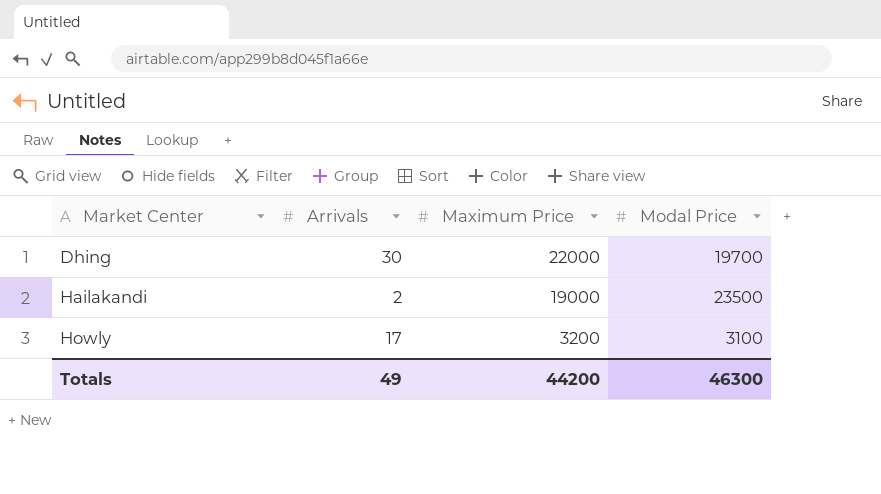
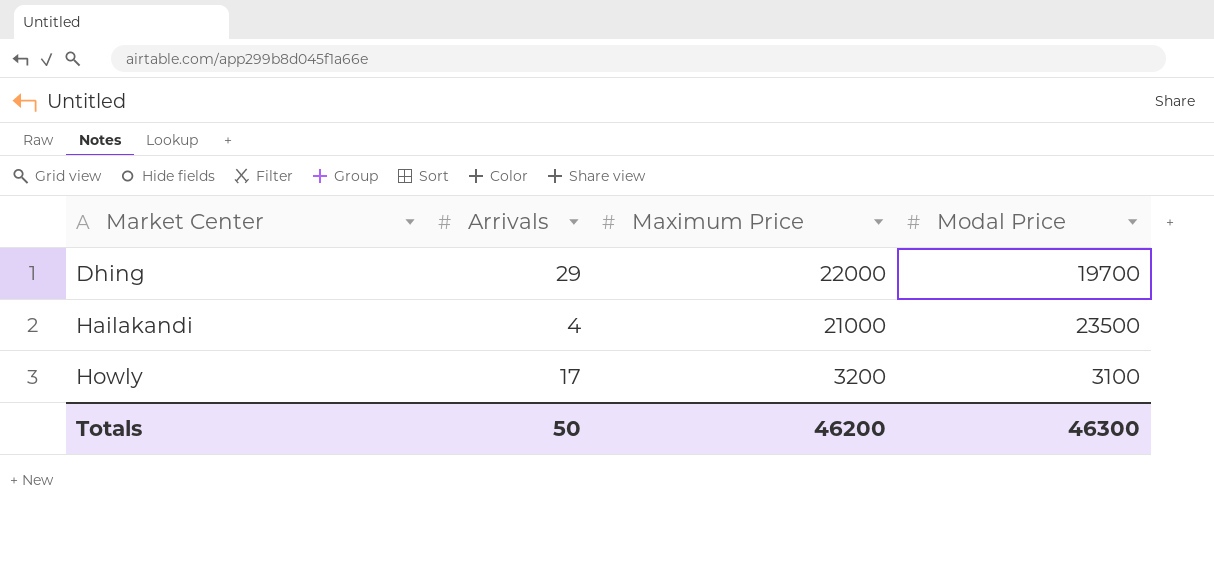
Dhing | Arrivals: 30 -> 29
Hailakandi | Arrivals: 2 -> 4
Hailakandi | Maximum Price: 19000 -> 21000
Totals | Arrivals: 49 -> 50
Totals | Maximum Price: 44200 -> 46200

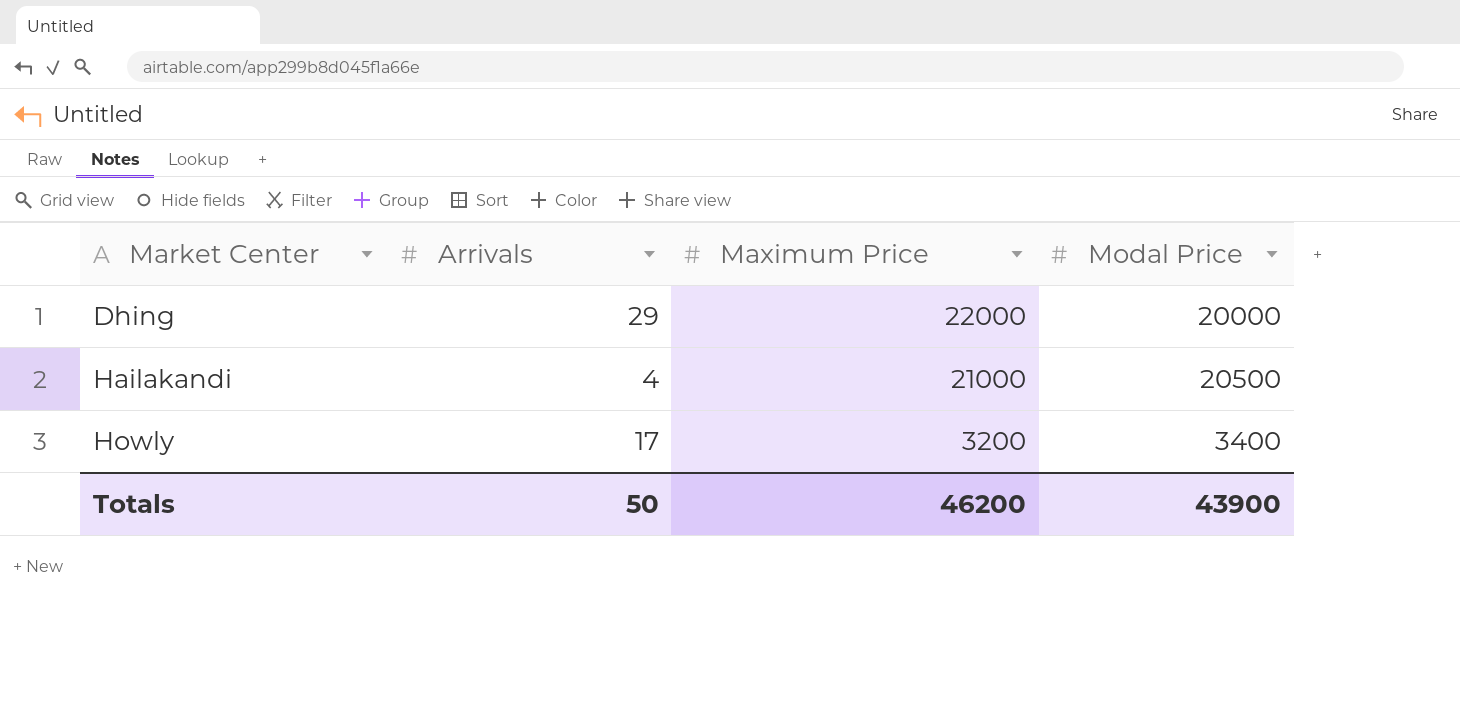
Dhing | Modal Price: 19700 -> 20000
Hailakandi | Modal Price: 23500 -> 20500
Howly | Modal Price: 3100 -> 3400
Totals | Modal Price: 46300 -> 43900

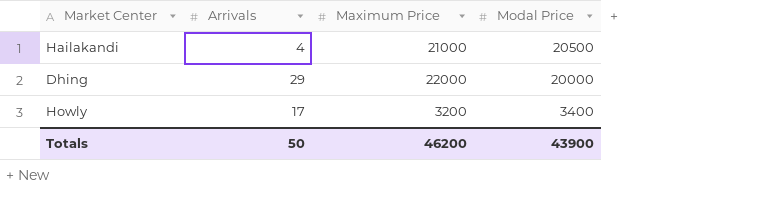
row order: Market Center ascending -> Modal Price descending

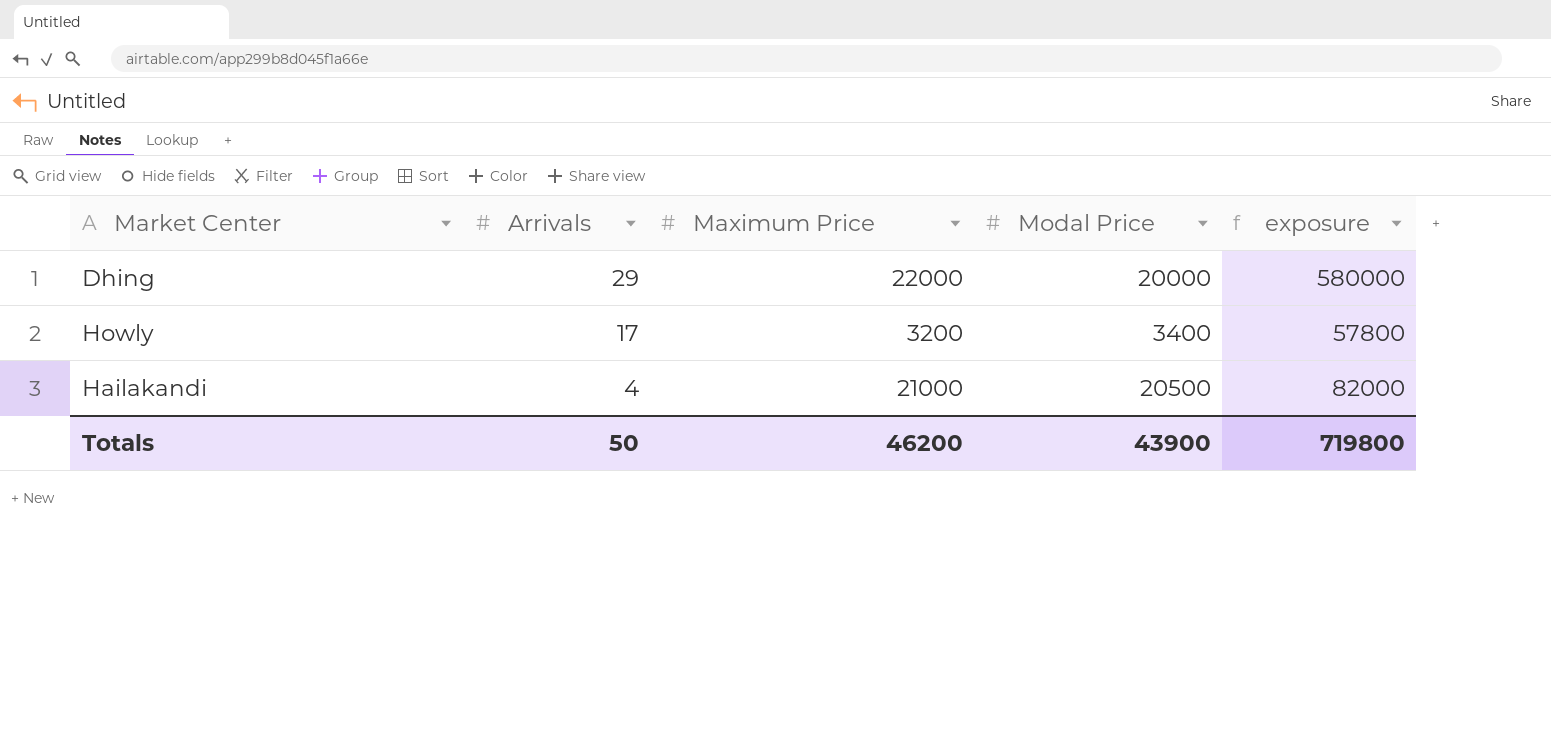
row order: Modal Price descending -> Arrivals descending
column exposure | formula: none -> [Arrivals] * [Modal Price]

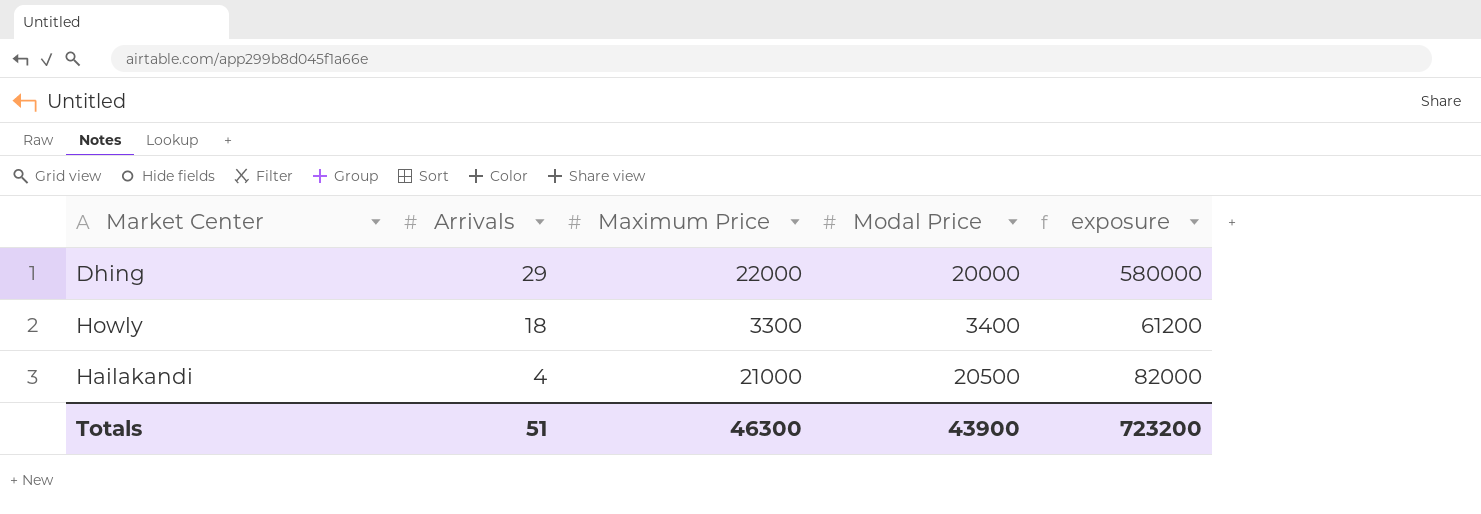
Howly | Arrivals: 17 -> 18
Howly | Maximum Price: 3200 -> 3300
Howly | exposure: 57800 -> 61200
Totals | Arrivals: 50 -> 51
Totals | Maximum Price: 46200 -> 46300
Totals | exposure: 719800 -> 723200

